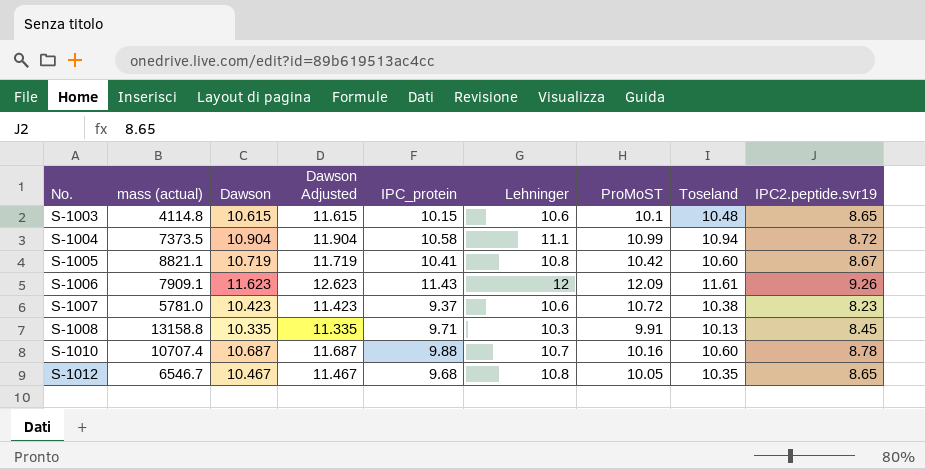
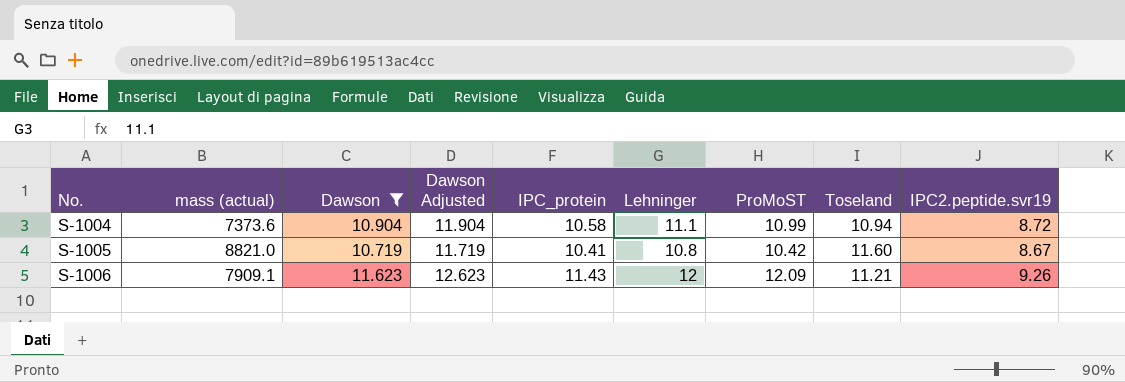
filter: none -> Dawson >= 10.719
S-1004 | mass (actual): 7373.5 -> 7373.6
S-1005 | mass (actual): 8821.1 -> 8821.0
S-1005 | Toseland: 10.60 -> 11.60
S-1006 | Toseland: 11.61 -> 11.21

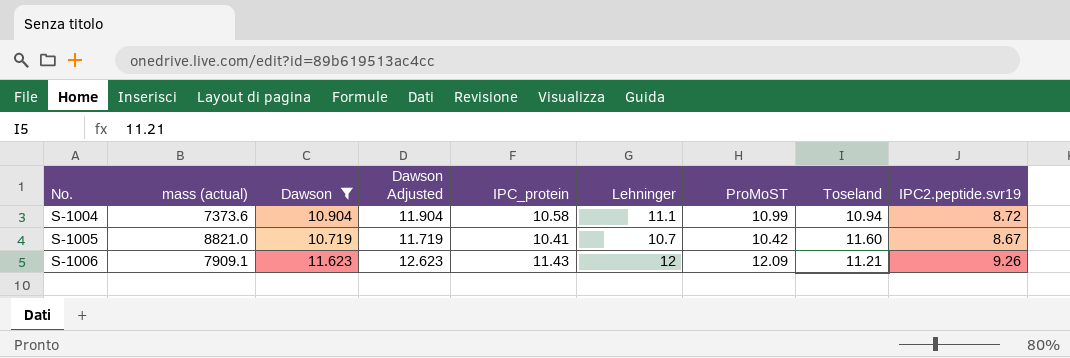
S-1005 | Lehninger: 10.8 -> 10.7

